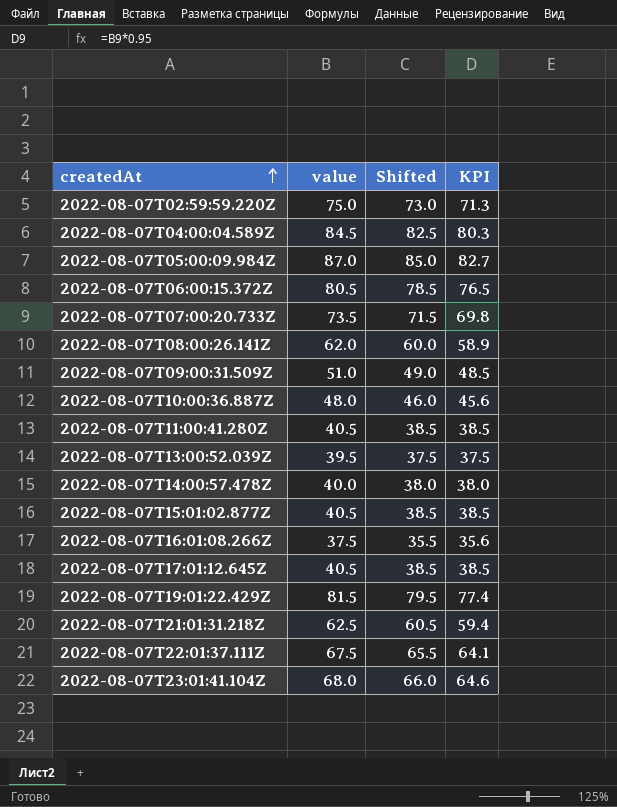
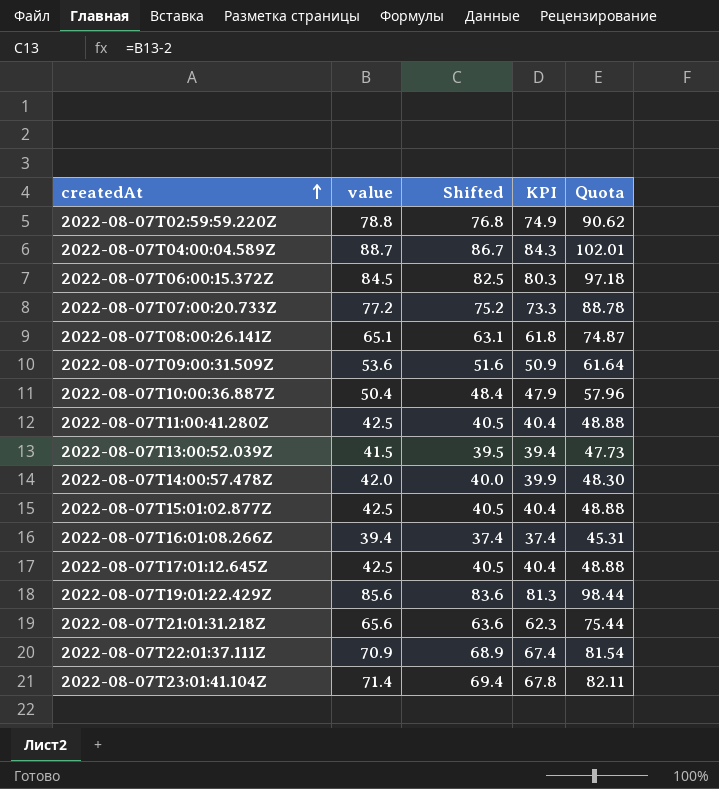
column Quota | formula: none -> [value] * 1.15
row 2022-08-07T05:00:09.984Z: 87.0 | 85.0 | 82.7 -> none
2022-08-07T02:59:59.220Z | value: 75.0 -> 78.8
2022-08-07T02:59:59.220Z | Shifted: 73.0 -> 76.8
2022-08-07T02:59:59.220Z | KPI: 71.3 -> 74.9
2022-08-07T04:00:04.589Z | value: 84.5 -> 88.7
2022-08-07T04:00:04.589Z | Shifted: 82.5 -> 86.7
2022-08-07T04:00:04.589Z | KPI: 80.3 -> 84.3
2022-08-07T06:00:15.372Z | value: 80.5 -> 84.5
2022-08-07T06:00:15.372Z | Shifted: 78.5 -> 82.5
2022-08-07T06:00:15.372Z | KPI: 76.5 -> 80.3
2022-08-07T07:00:20.733Z | value: 73.5 -> 77.2
2022-08-07T07:00:20.733Z | Shifted: 71.5 -> 75.2
2022-08-07T07:00:20.733Z | KPI: 69.8 -> 73.3
2022-08-07T08:00:26.141Z | value: 62.0 -> 65.1
2022-08-07T08:00:26.141Z | Shifted: 60.0 -> 63.1
2022-08-07T08:00:26.141Z | KPI: 58.9 -> 61.8
2022-08-07T09:00:31.509Z | value: 51.0 -> 53.6
2022-08-07T09:00:31.509Z | Shifted: 49.0 -> 51.6
2022-08-07T09:00:31.509Z | KPI: 48.5 -> 50.9
2022-08-07T10:00:36.887Z | value: 48.0 -> 50.4
2022-08-07T10:00:36.887Z | Shifted: 46.0 -> 48.4
2022-08-07T10:00:36.887Z | KPI: 45.6 -> 47.9
2022-08-07T11:00:41.280Z | value: 40.5 -> 42.5
2022-08-07T11:00:41.280Z | Shifted: 38.5 -> 40.5
2022-08-07T11:00:41.280Z | KPI: 38.5 -> 40.4
2022-08-07T13:00:52.039Z | value: 39.5 -> 41.5
2022-08-07T13:00:52.039Z | Shifted: 37.5 -> 39.5
2022-08-07T13:00:52.039Z | KPI: 37.5 -> 39.4
2022-08-07T14:00:57.478Z | value: 40.0 -> 42.0
2022-08-07T14:00:57.478Z | Shifted: 38.0 -> 40.0
2022-08-07T14:00:57.478Z | KPI: 38.0 -> 39.9
2022-08-07T15:01:02.877Z | value: 40.5 -> 42.5
2022-08-07T15:01:02.877Z | Shifted: 38.5 -> 40.5
2022-08-07T15:01:02.877Z | KPI: 38.5 -> 40.4
2022-08-07T16:01:08.266Z | value: 37.5 -> 39.4
2022-08-07T16:01:08.266Z | Shifted: 35.5 -> 37.4
2022-08-07T16:01:08.266Z | KPI: 35.6 -> 37.4
2022-08-07T17:01:12.645Z | value: 40.5 -> 42.5
2022-08-07T17:01:12.645Z | Shifted: 38.5 -> 40.5
2022-08-07T17:01:12.645Z | KPI: 38.5 -> 40.4
2022-08-07T19:01:22.429Z | value: 81.5 -> 85.6
2022-08-07T19:01:22.429Z | Shifted: 79.5 -> 83.6
2022-08-07T19:01:22.429Z | KPI: 77.4 -> 81.3
2022-08-07T21:01:31.218Z | value: 62.5 -> 65.6
2022-08-07T21:01:31.218Z | Shifted: 60.5 -> 63.6
2022-08-07T21:01:31.218Z | KPI: 59.4 -> 62.3
2022-08-07T22:01:37.111Z | value: 67.5 -> 70.9
2022-08-07T22:01:37.111Z | Shifted: 65.5 -> 68.9
2022-08-07T22:01:37.111Z | KPI: 64.1 -> 67.4
2022-08-07T23:01:41.104Z | value: 68.0 -> 71.4
2022-08-07T23:01:41.104Z | Shifted: 66.0 -> 69.4
2022-08-07T23:01:41.104Z | KPI: 64.6 -> 67.8

